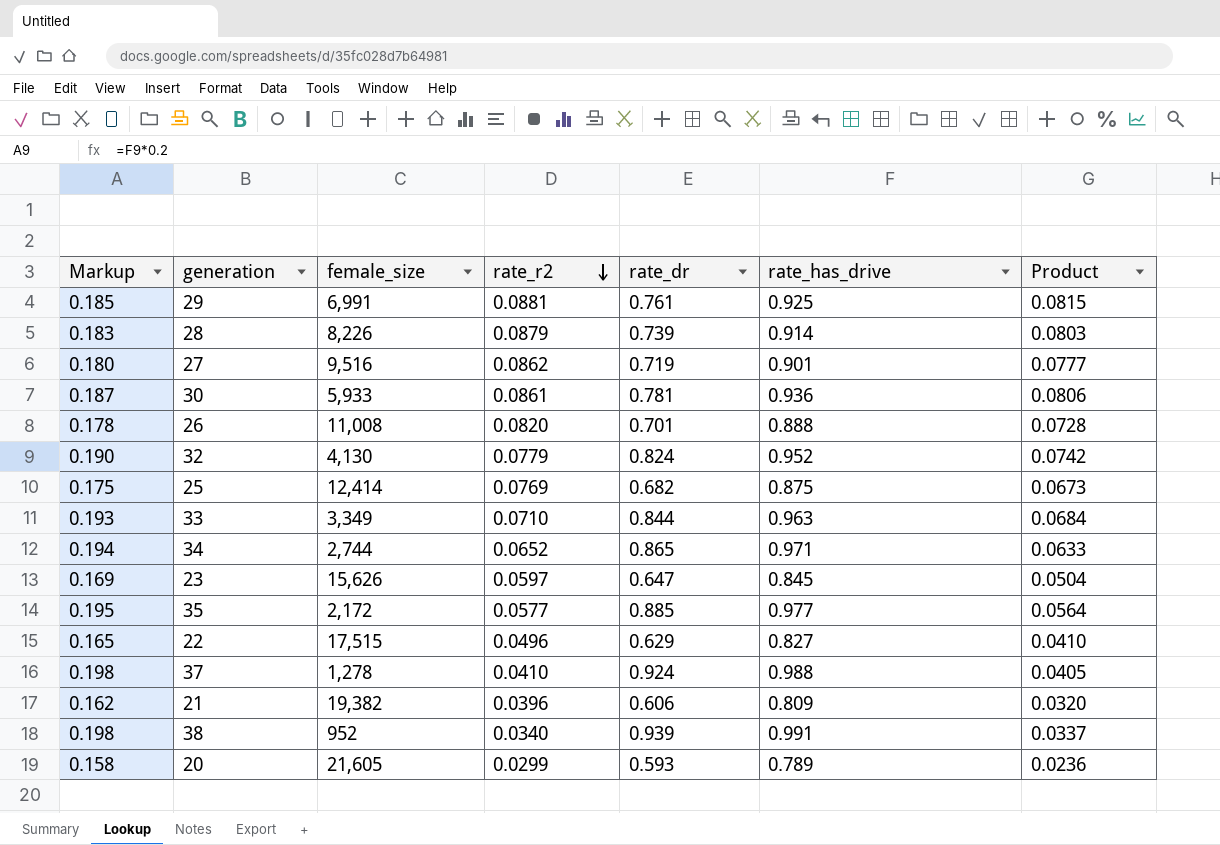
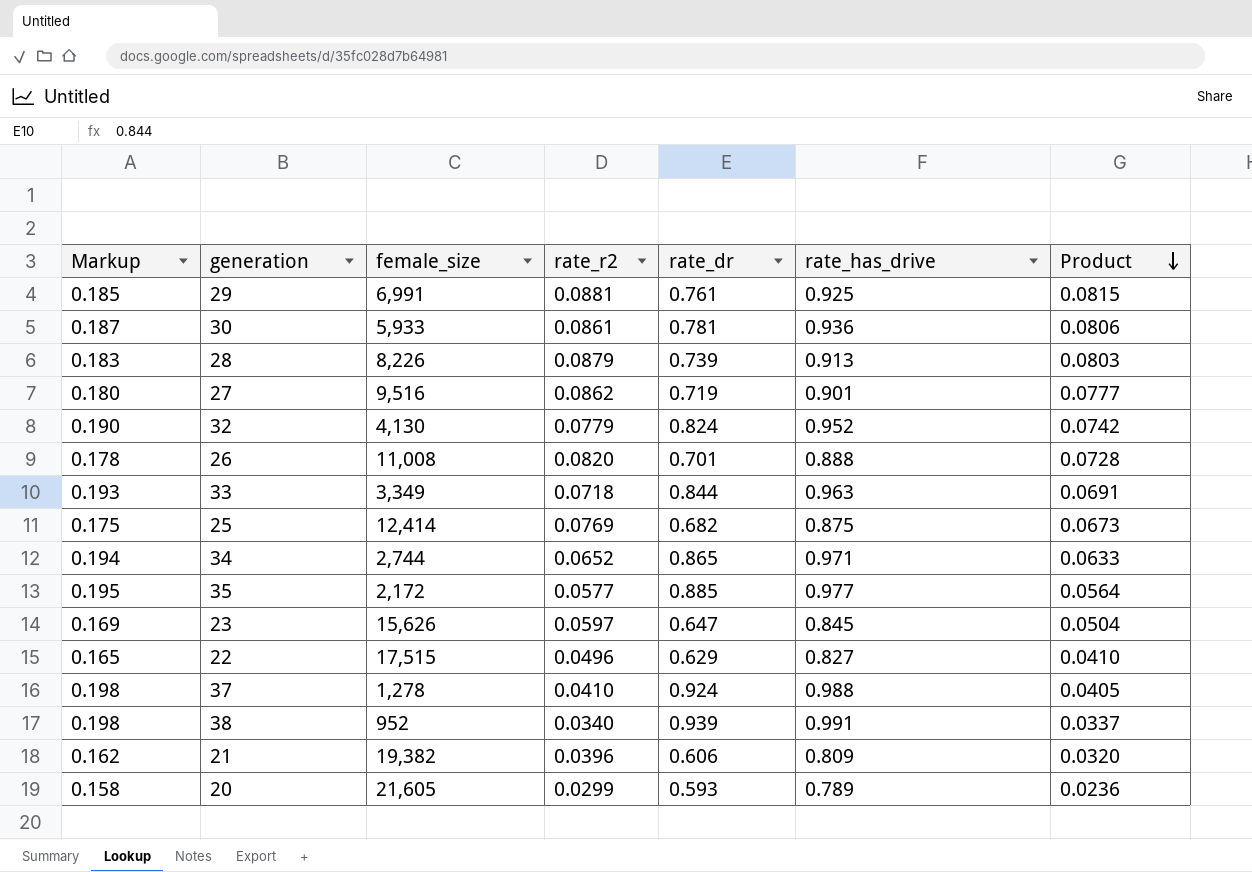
row order: rate_r2 descending -> Product descending
28 | rate_has_drive: 0.914 -> 0.913
33 | rate_r2: 0.0710 -> 0.0718
33 | Product: 0.0684 -> 0.0691

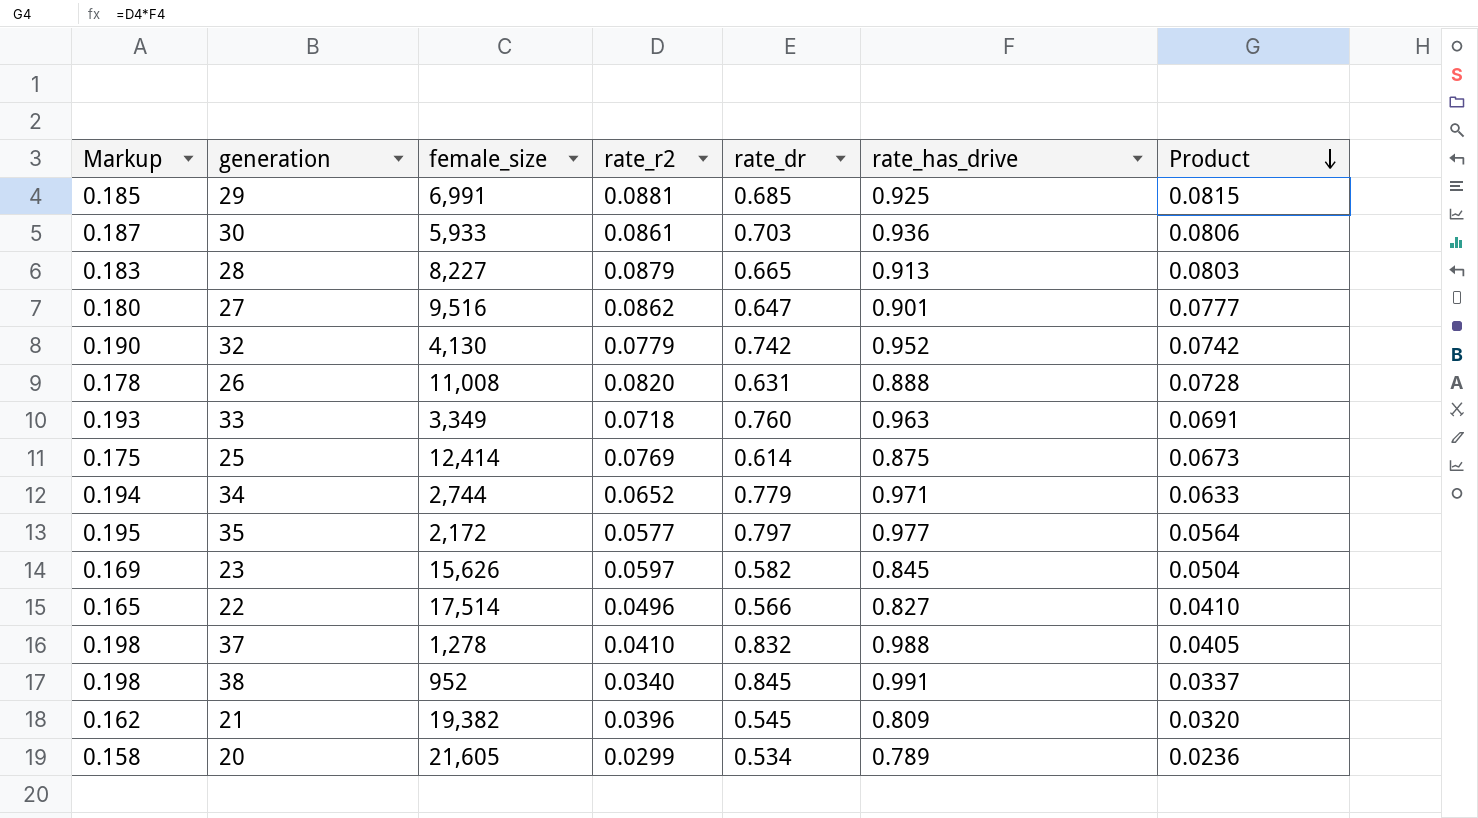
29 | rate_dr: 0.761 -> 0.685
30 | rate_dr: 0.781 -> 0.703
28 | female_size: 8,226 -> 8,227
28 | rate_dr: 0.739 -> 0.665
27 | rate_dr: 0.719 -> 0.647
32 | rate_dr: 0.824 -> 0.742
26 | rate_dr: 0.701 -> 0.631
33 | rate_dr: 0.844 -> 0.760
25 | rate_dr: 0.682 -> 0.614
34 | rate_dr: 0.865 -> 0.779
35 | rate_dr: 0.885 -> 0.797
23 | rate_dr: 0.647 -> 0.582
22 | female_size: 17,515 -> 17,514
22 | rate_dr: 0.629 -> 0.566
37 | rate_dr: 0.924 -> 0.832
38 | rate_dr: 0.939 -> 0.845
21 | rate_dr: 0.606 -> 0.545
20 | rate_dr: 0.593 -> 0.534

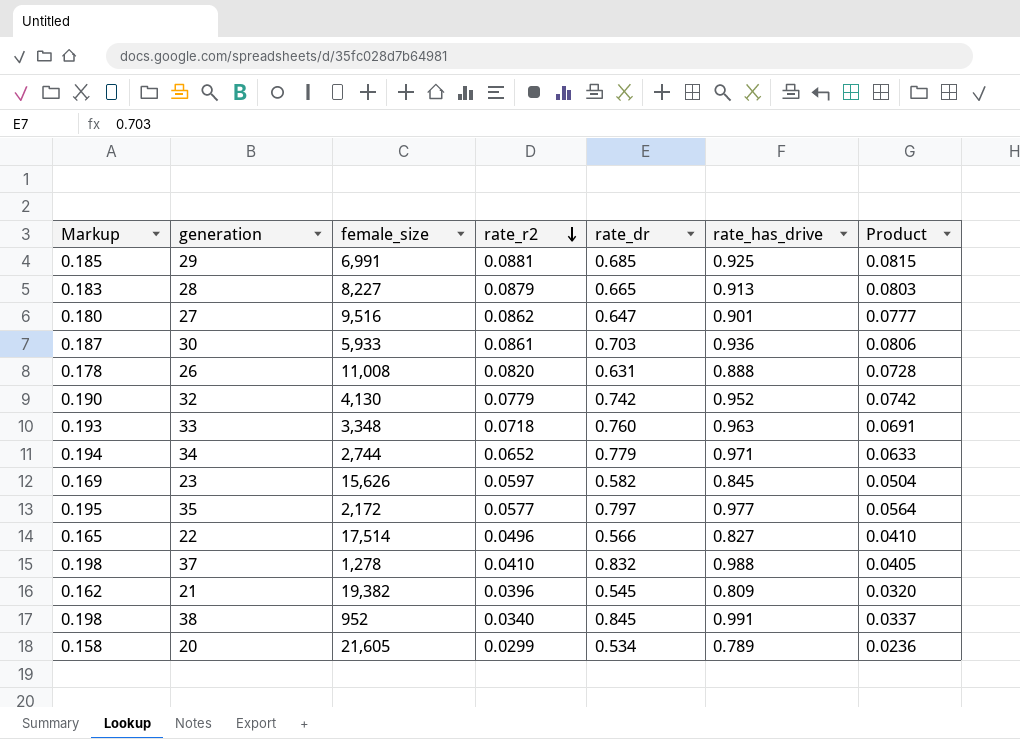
row order: Product descending -> rate_r2 descending
row 25: 0.175 | 12,414 | 0.0769 | 0.614 | 0.875 | 0.0673 -> none
33 | female_size: 3,349 -> 3,348

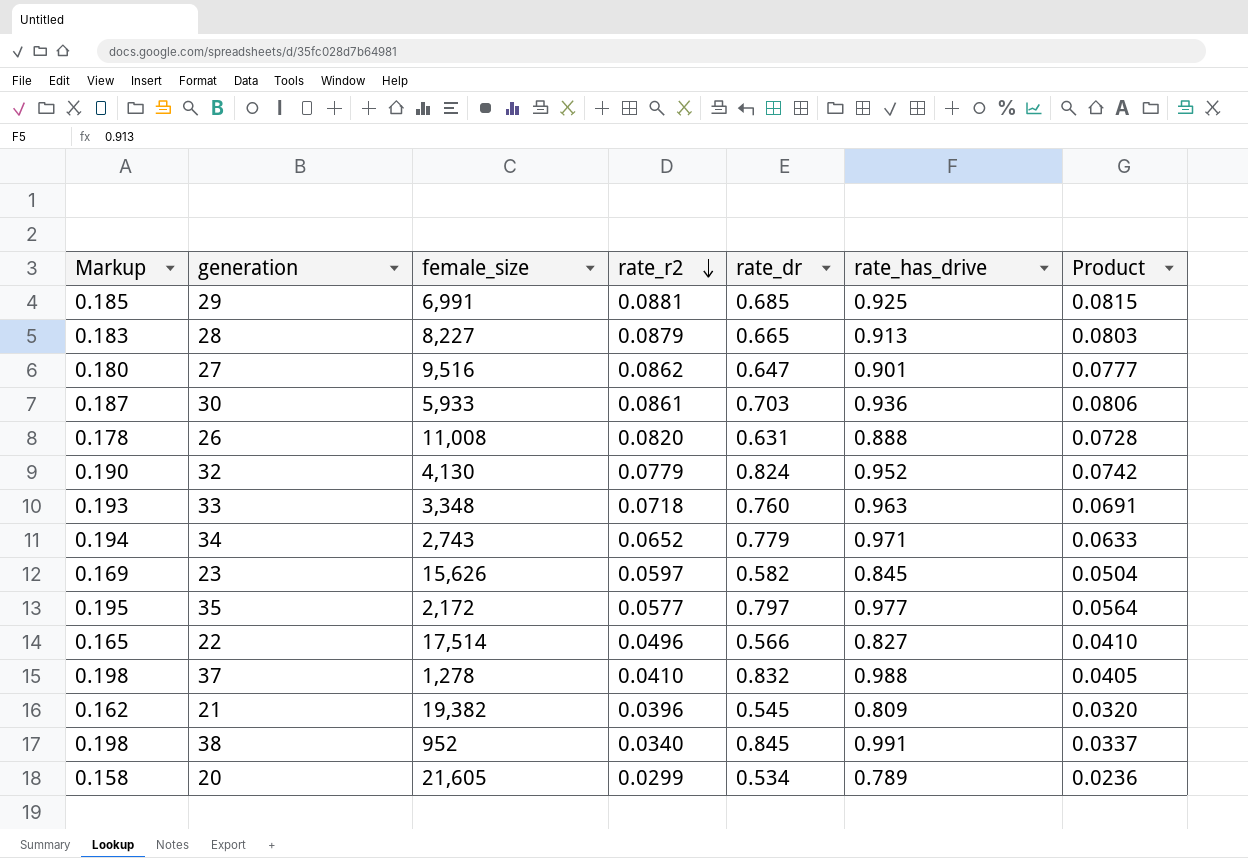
32 | rate_dr: 0.742 -> 0.824
34 | female_size: 2,744 -> 2,743

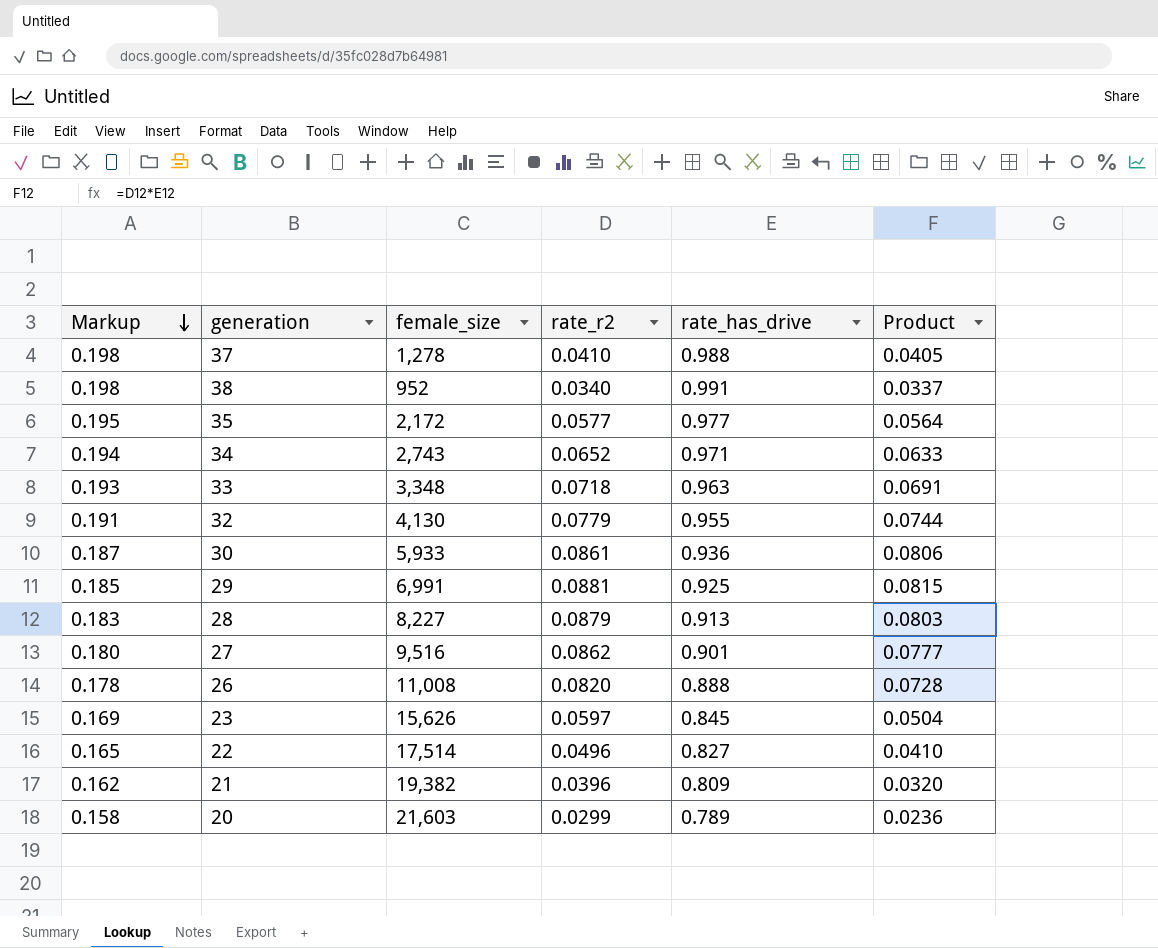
row order: rate_r2 descending -> Markup descending
column rate_dr | position: 5 -> none
32 | Markup: 0.190 -> 0.191
32 | rate_has_drive: 0.952 -> 0.955
32 | Product: 0.0742 -> 0.0744
20 | female_size: 21,605 -> 21,603

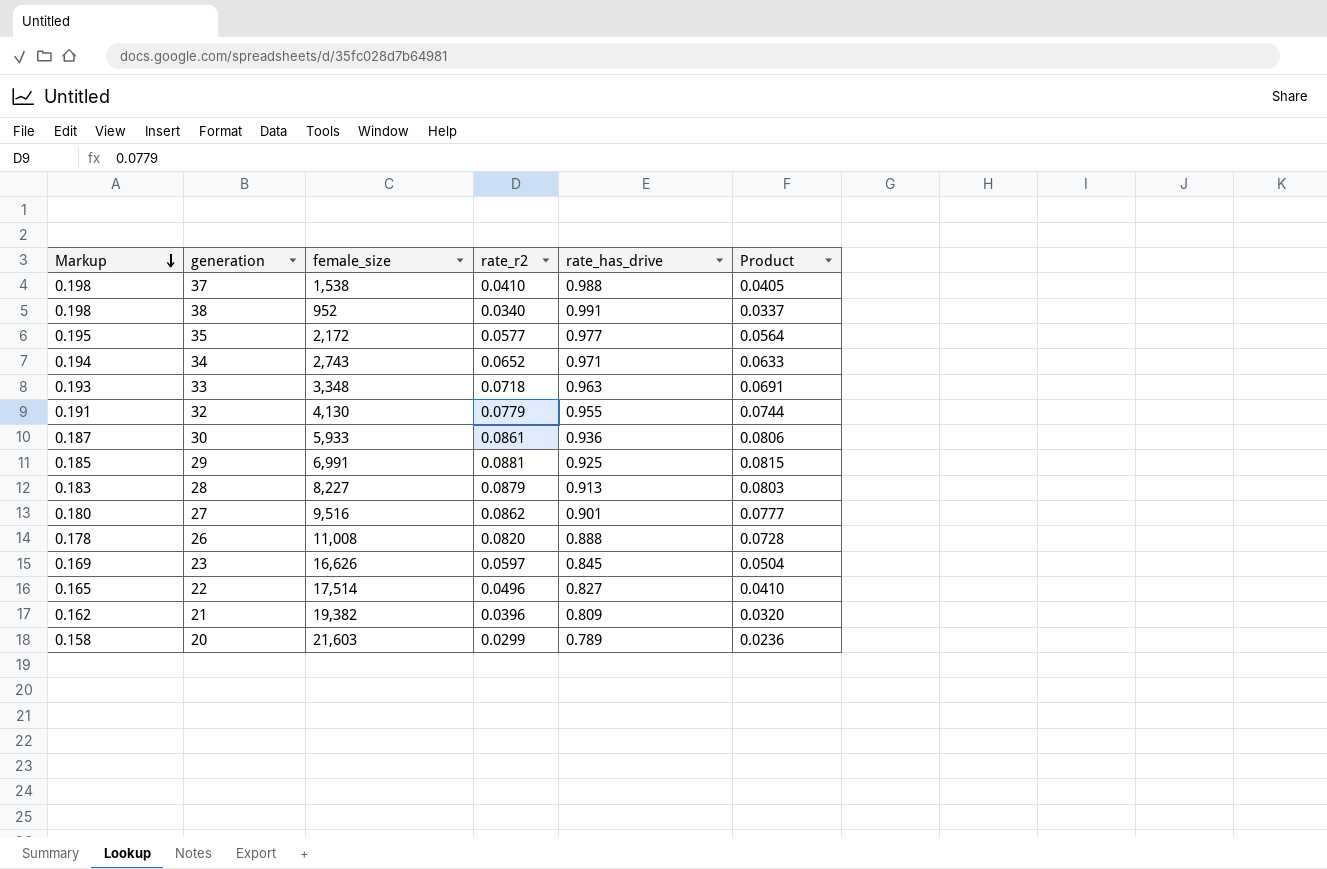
37 | female_size: 1,278 -> 1,538
23 | female_size: 15,626 -> 16,626

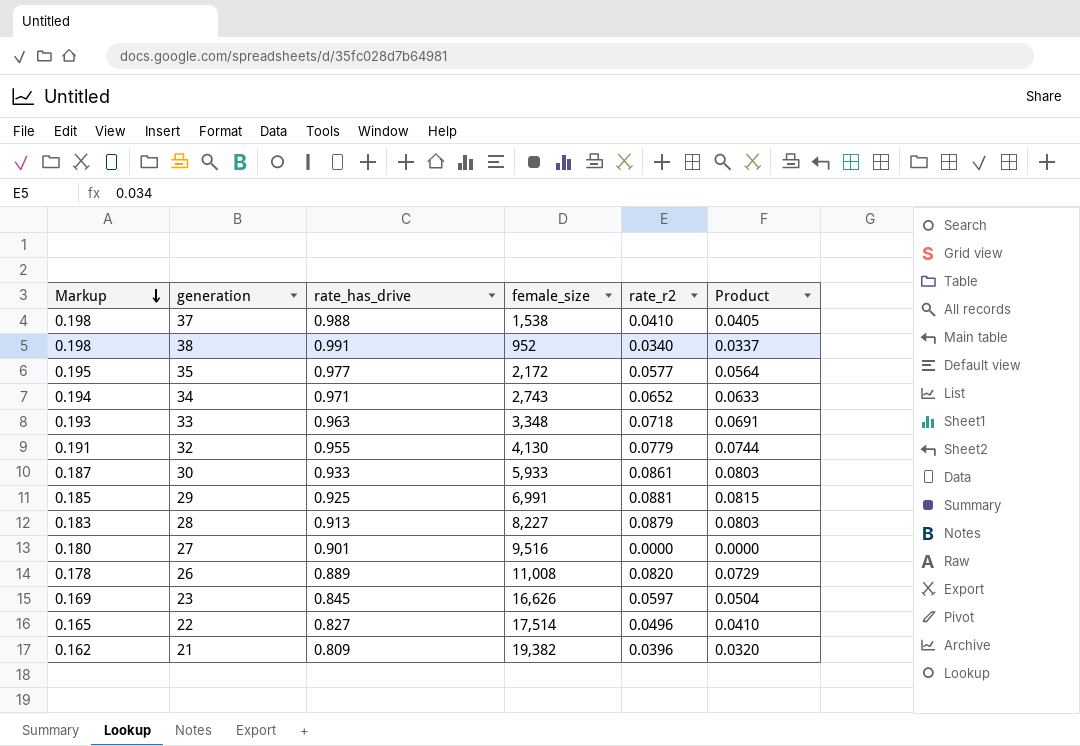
column rate_has_drive | position: 5 -> 3
row 20: 0.158 | 21,603 | 0.0299 | 0.789 | 0.0236 -> none
30 | rate_has_drive: 0.936 -> 0.933
30 | Product: 0.0806 -> 0.0803
27 | rate_r2: 0.0862 -> 0.0000
27 | Product: 0.0777 -> 0.0000
26 | rate_has_drive: 0.888 -> 0.889
26 | Product: 0.0728 -> 0.0729

